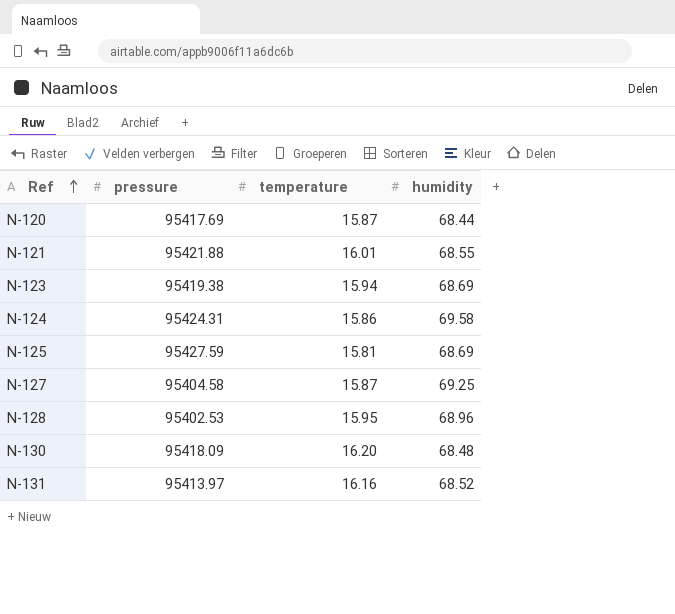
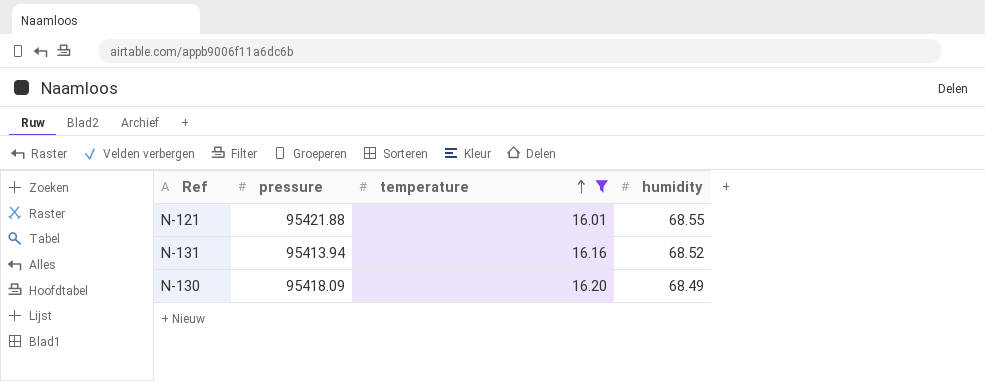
filter: none -> temperature >= 16.01
row order: Ref ascending -> temperature ascending
N-131 | pressure: 95413.97 -> 95413.94
N-130 | humidity: 68.48 -> 68.49

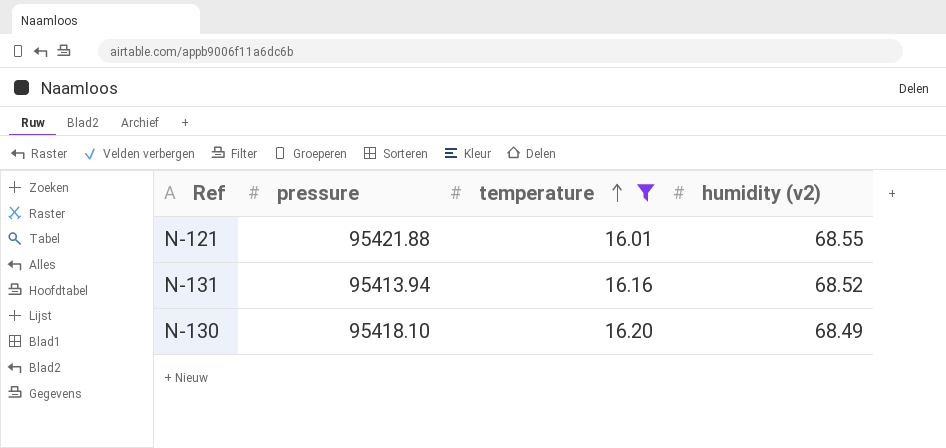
column name: humidity -> humidity (v2)
N-130 | pressure: 95418.09 -> 95418.10

